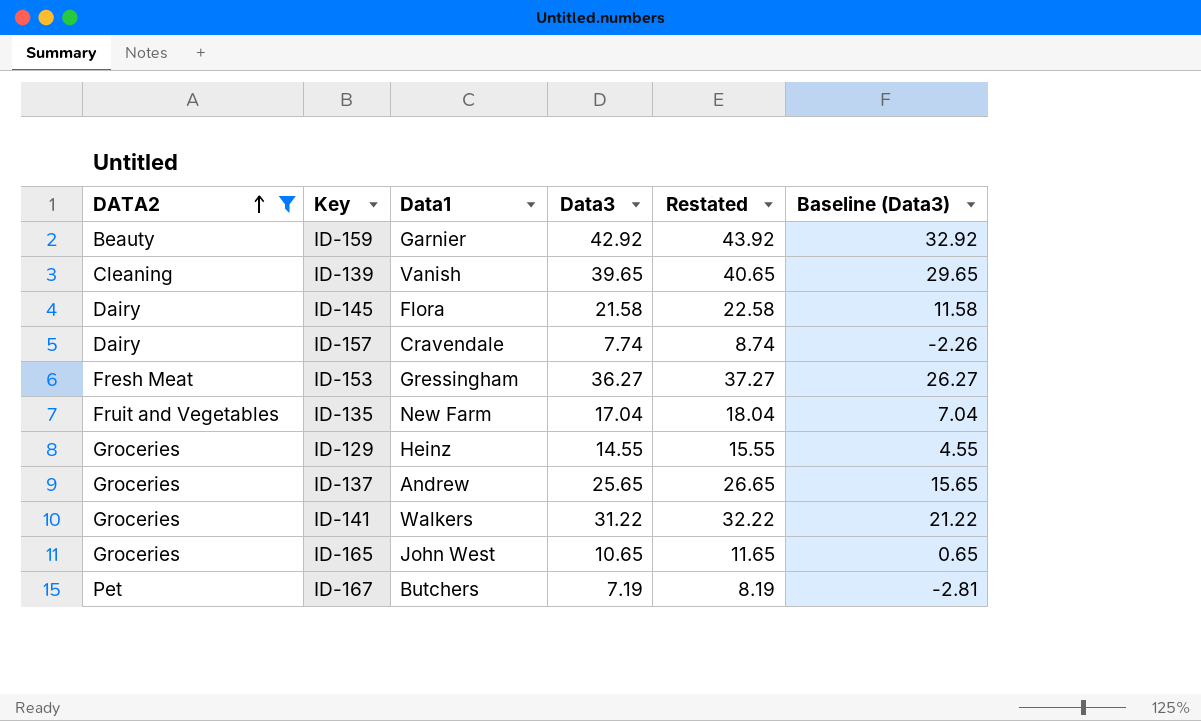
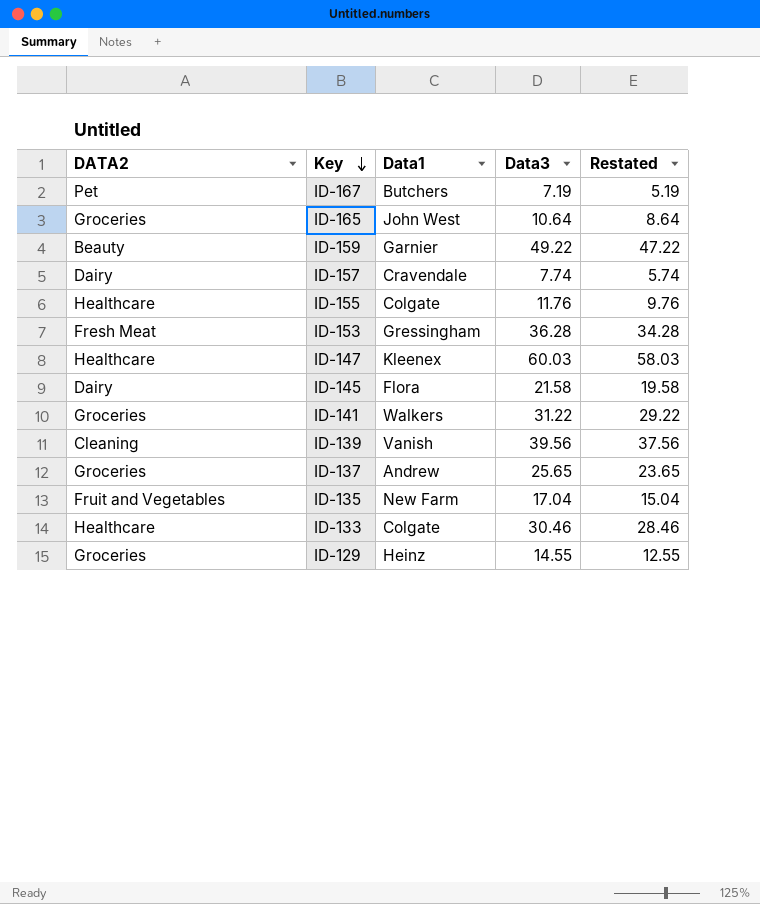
filter: DATA2 != Healthcare -> none
row order: DATA2 ascending -> Key descending
column Baseline (Data3) | formula: [Data3] - 10 -> none
column Restated | formula: [Data3] + 1 -> [Data3] - 2
ID-165 | Data3: 10.65 -> 10.64
ID-159 | Data3: 42.92 -> 49.22
ID-153 | Data3: 36.27 -> 36.28
ID-139 | Data3: 39.65 -> 39.56

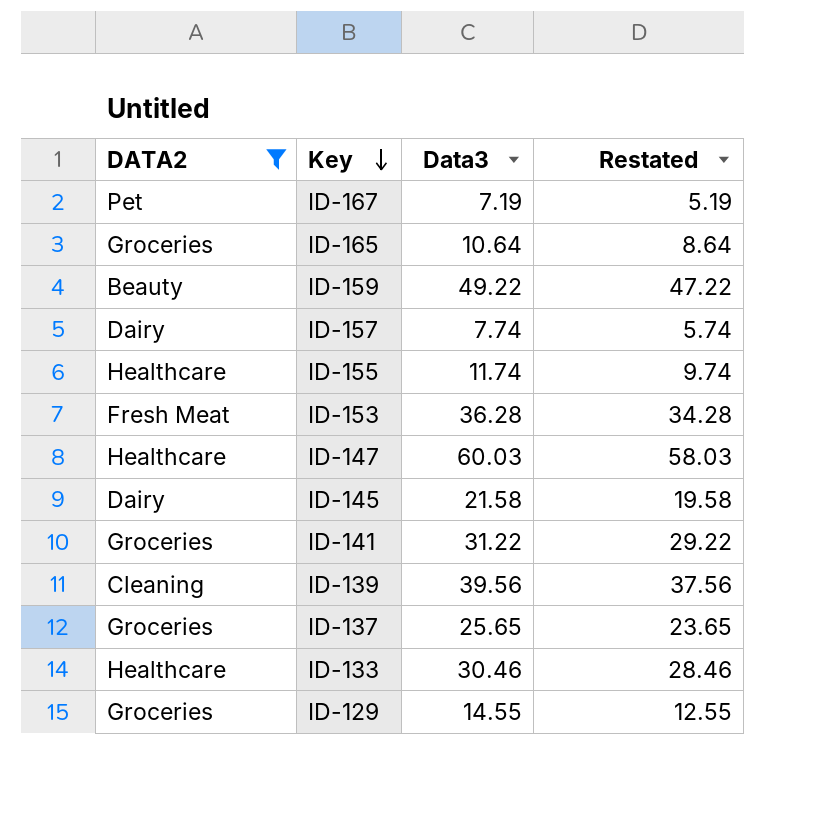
filter: none -> DATA2 != Fruit and Vegetables
column Data1 | position: 3 -> none
ID-155 | Data3: 11.76 -> 11.74
ID-155 | Restated: 9.76 -> 9.74

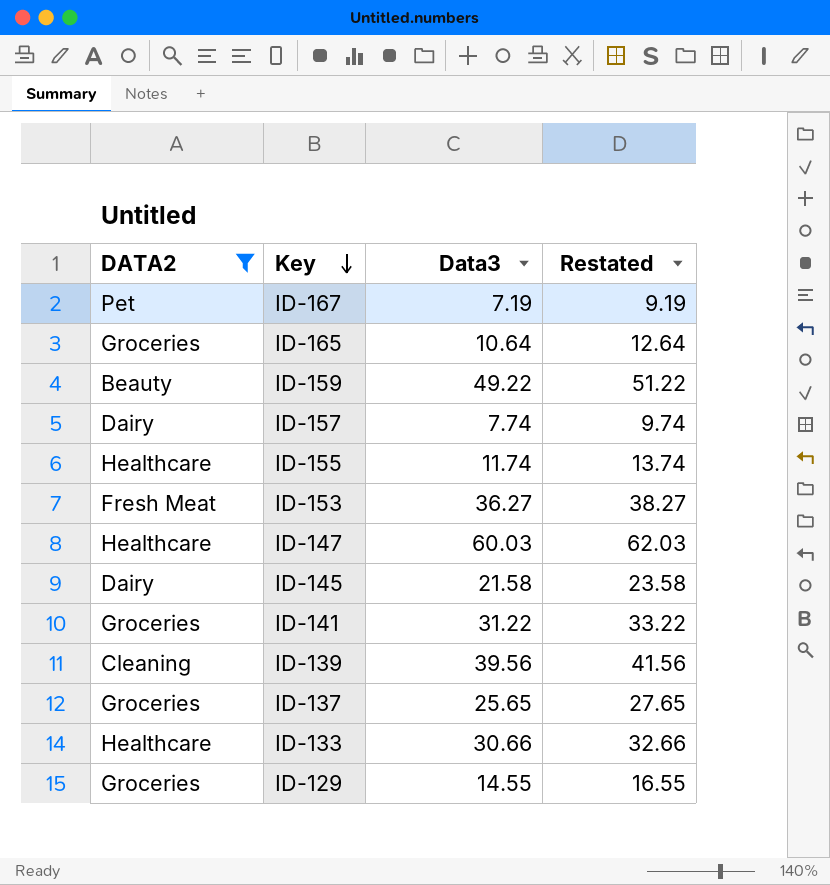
column Restated | formula: [Data3] - 2 -> [Data3] + 2
ID-153 | Data3: 36.28 -> 36.27
ID-133 | Data3: 30.46 -> 30.66

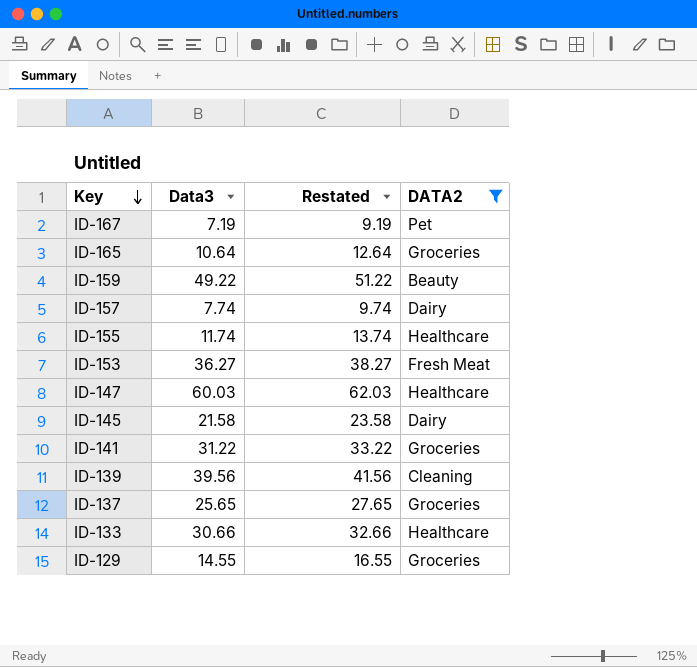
column DATA2 | position: 1 -> 4

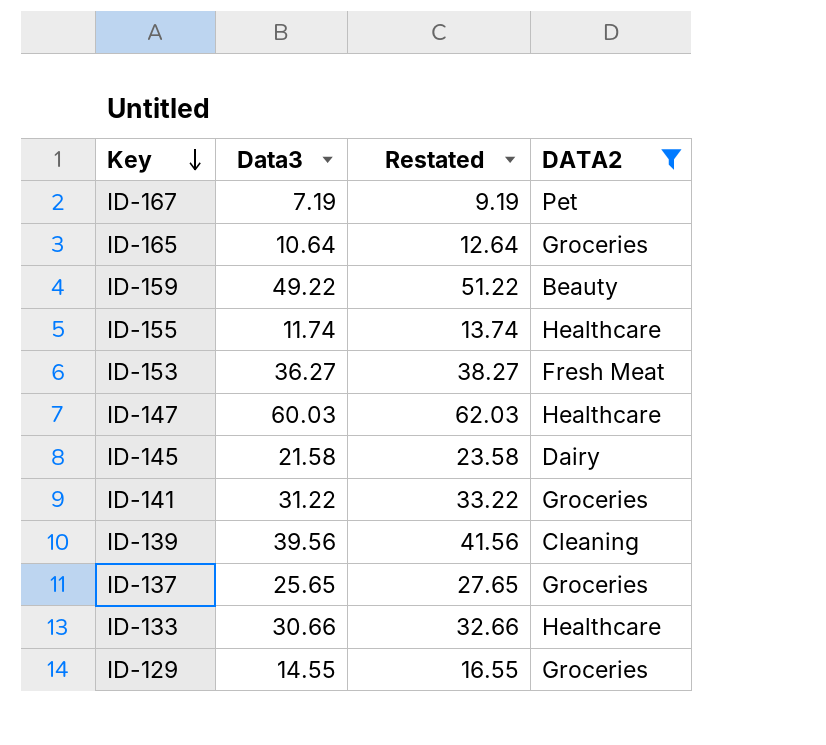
row ID-157: 7.74 | 9.74 | Dairy -> none

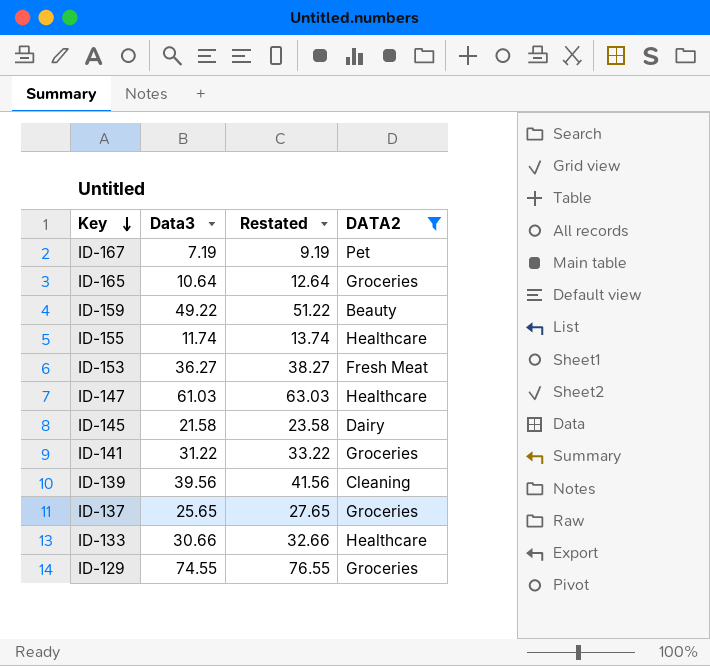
ID-147 | Data3: 60.03 -> 61.03
ID-147 | Restated: 62.03 -> 63.03
ID-129 | Data3: 14.55 -> 74.55
ID-129 | Restated: 16.55 -> 76.55

